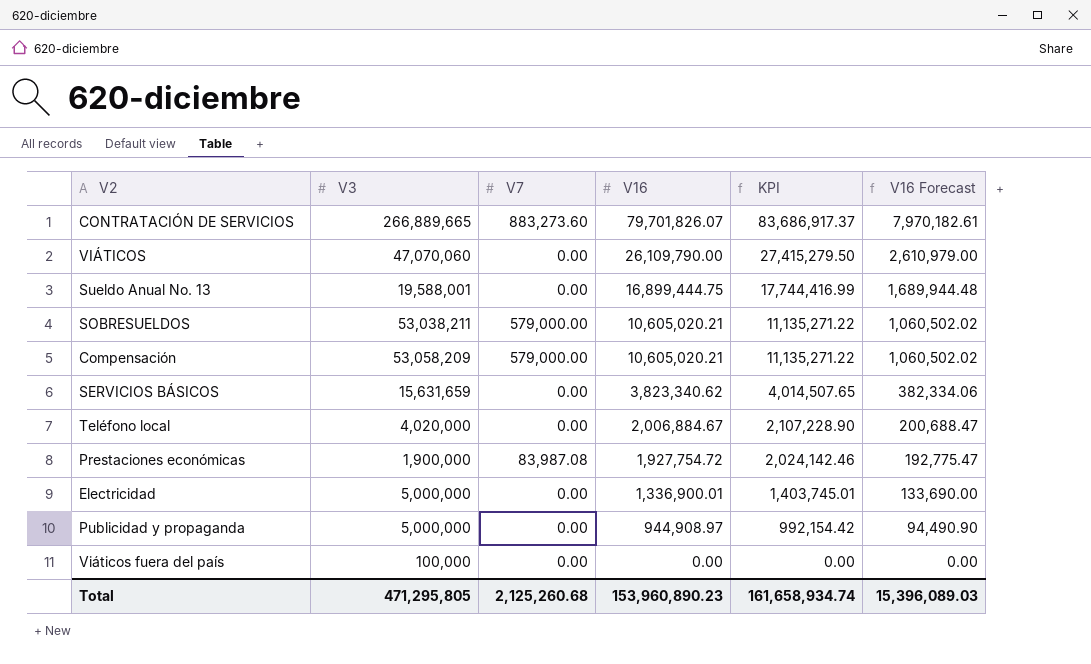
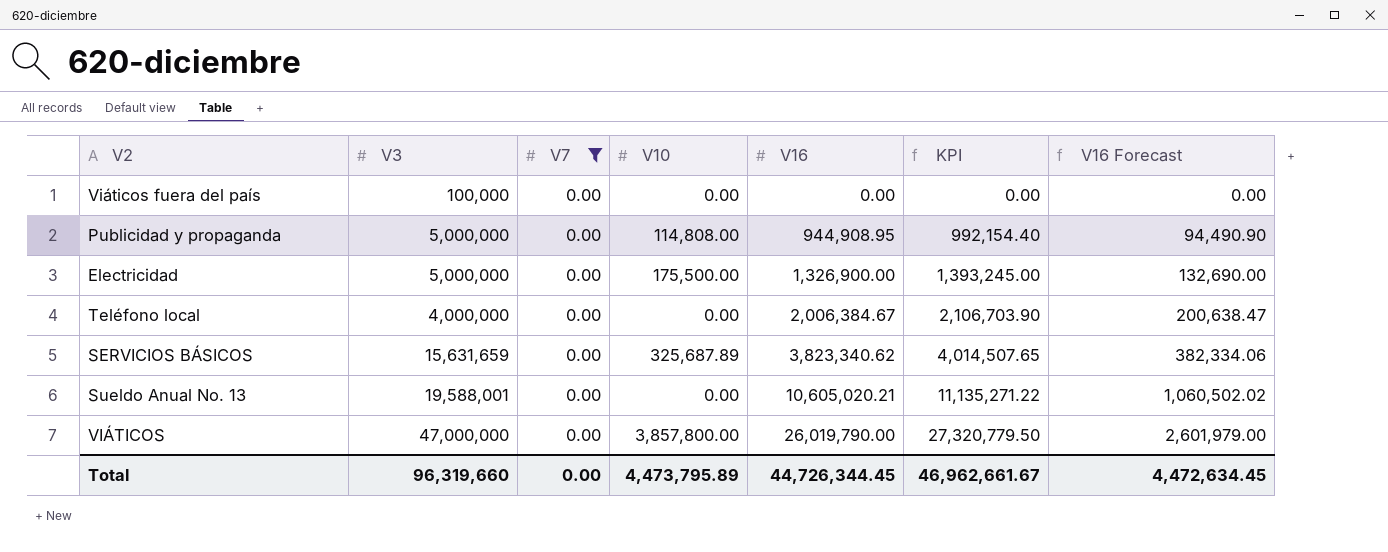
filter: none -> V7 = 0.00
row order: V16 descending -> V16 ascending
column V10 | position: none -> 4
Publicidad y propaganda | V16: 944,908.97 -> 944,908.95
Publicidad y propaganda | KPI: 992,154.42 -> 992,154.40
Electricidad | V16: 1,336,900.01 -> 1,326,900.00
Electricidad | KPI: 1,403,745.01 -> 1,393,245.00
Electricidad | V16 Forecast: 133,690.00 -> 132,690.00
Teléfono local | V3: 4,020,000 -> 4,000,000
Teléfono local | V16: 2,006,884.67 -> 2,006,384.67
Teléfono local | KPI: 2,107,228.90 -> 2,106,703.90
Teléfono local | V16 Forecast: 200,688.47 -> 200,638.47
Sueldo Anual No. 13 | V16: 16,899,444.75 -> 10,605,020.21
Sueldo Anual No. 13 | KPI: 17,744,416.99 -> 11,135,271.22
Sueldo Anual No. 13 | V16 Forecast: 1,689,944.48 -> 1,060,502.02
VIÁTICOS | V3: 47,070,060 -> 47,000,000
VIÁTICOS | V16: 26,109,790.00 -> 26,019,790.00
VIÁTICOS | KPI: 27,415,279.50 -> 27,320,779.50
VIÁTICOS | V16 Forecast: 2,610,979.00 -> 2,601,979.00
Total | V3: 471,295,805 -> 96,319,660
Total | V7: 2,125,260.68 -> 0.00
Total | V16: 153,960,890.23 -> 44,726,344.45
Total | KPI: 161,658,934.74 -> 46,962,661.67
Total | V16 Forecast: 15,396,089.03 -> 4,472,634.45

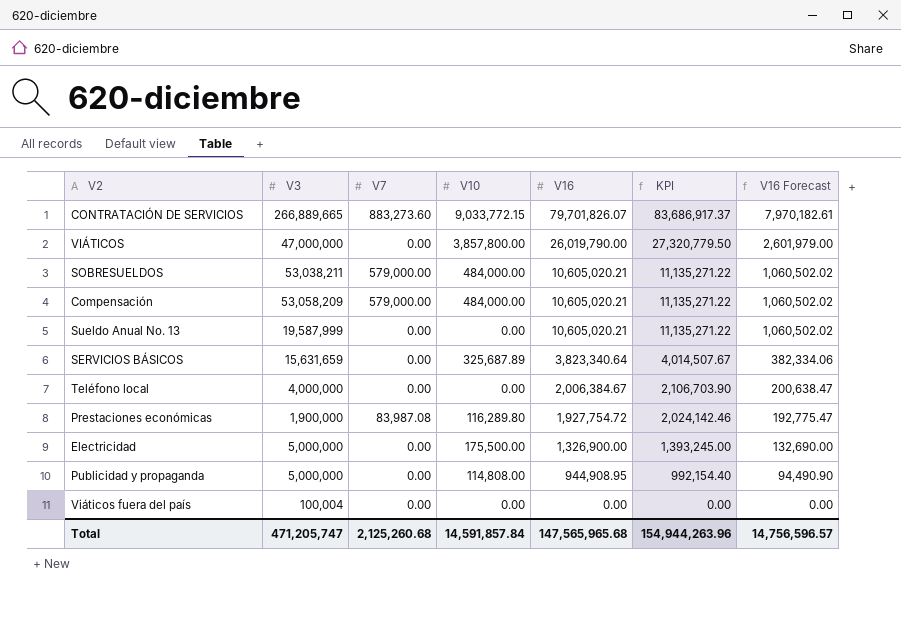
filter: V7 = 0.00 -> none
row order: V16 ascending -> V16 descending
Sueldo Anual No. 13 | V3: 19,588,001 -> 19,587,999
SERVICIOS BÁSICOS | V16: 3,823,340.62 -> 3,823,340.64
SERVICIOS BÁSICOS | KPI: 4,014,507.65 -> 4,014,507.67
Viáticos fuera del país | V3: 100,000 -> 100,004
Total | V3: 96,319,660 -> 471,205,747
Total | V7: 0.00 -> 2,125,260.68
Total | V10: 4,473,795.89 -> 14,591,857.84
Total | V16: 44,726,344.45 -> 147,565,965.68
Total | KPI: 46,962,661.67 -> 154,944,263.96
Total | V16 Forecast: 4,472,634.45 -> 14,756,596.57

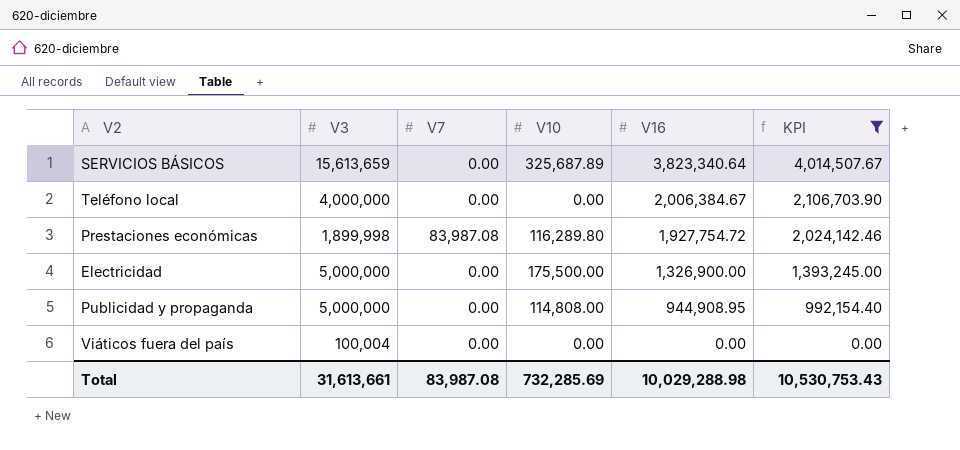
filter: none -> KPI <= 4,014,507.67
column V16 Forecast | formula: [V16] * 0.1 -> none
SERVICIOS BÁSICOS | V3: 15,631,659 -> 15,613,659
Prestaciones económicas | V3: 1,900,000 -> 1,899,998
Total | V3: 471,205,747 -> 31,613,661
Total | V7: 2,125,260.68 -> 83,987.08
Total | V10: 14,591,857.84 -> 732,285.69
Total | V16: 147,565,965.68 -> 10,029,288.98
Total | KPI: 154,944,263.96 -> 10,530,753.43

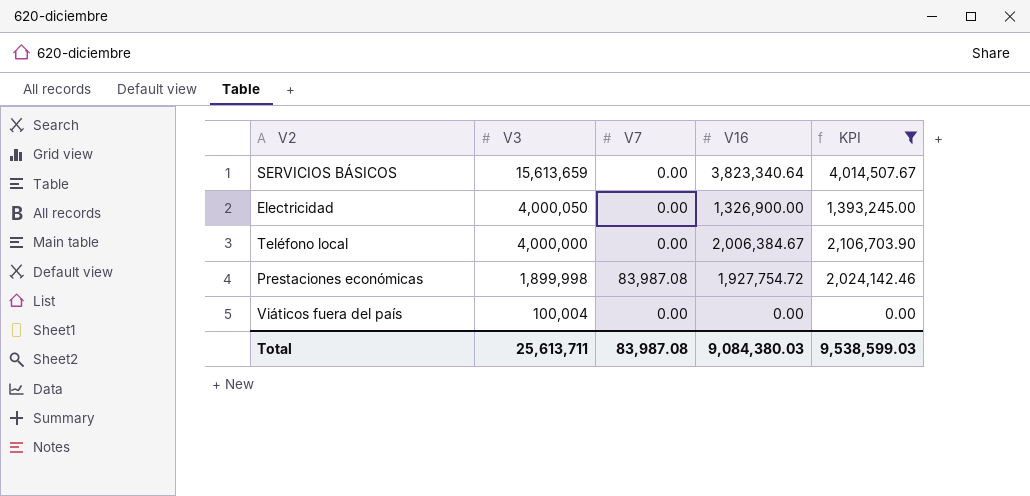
row order: V16 descending -> V3 descending
column V10 | position: 4 -> none
row Publicidad y propaganda: 5,000,000 | 0.00 | 114,808.00 | 944,908.95 | 992,154.40 -> none
Electricidad | V3: 5,000,000 -> 4,000,050
Total | V3: 31,613,661 -> 25,613,711
Total | V16: 10,029,288.98 -> 9,084,380.03
Total | KPI: 10,530,753.43 -> 9,538,599.03

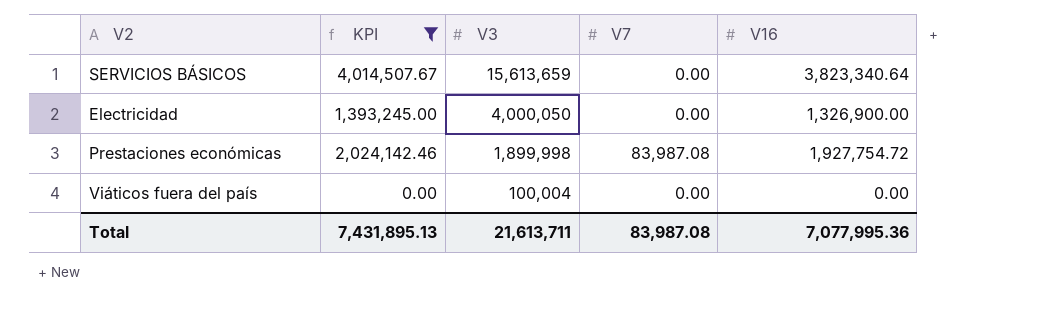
column KPI | position: 5 -> 2
row Teléfono local: 4,000,000 | 0.00 | 2,006,384.67 | 2,106,703.90 -> none
Total | KPI: 9,538,599.03 -> 7,431,895.13
Total | V3: 25,613,711 -> 21,613,711
Total | V16: 9,084,380.03 -> 7,077,995.36

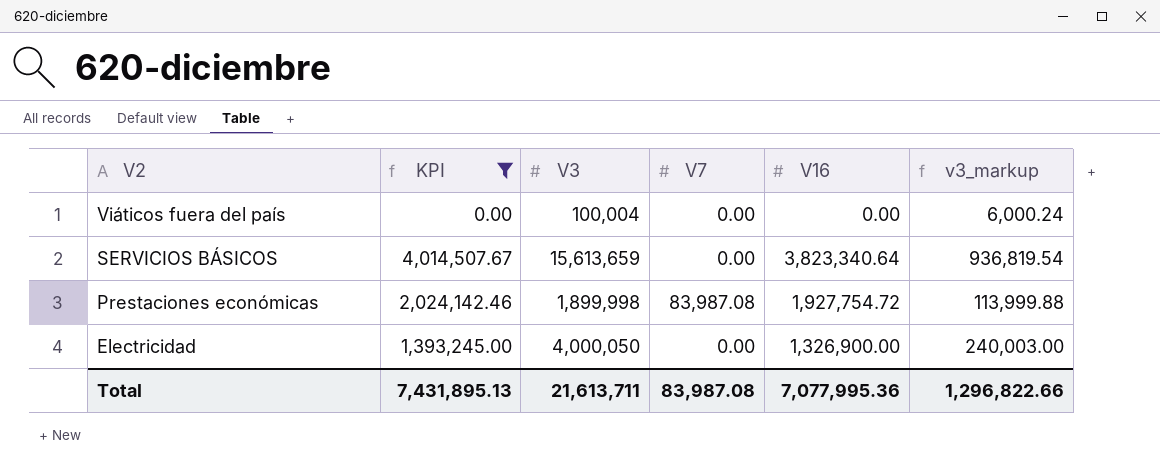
row order: V3 descending -> V2 descending
column v3_markup | formula: none -> [V3] * 0.06

